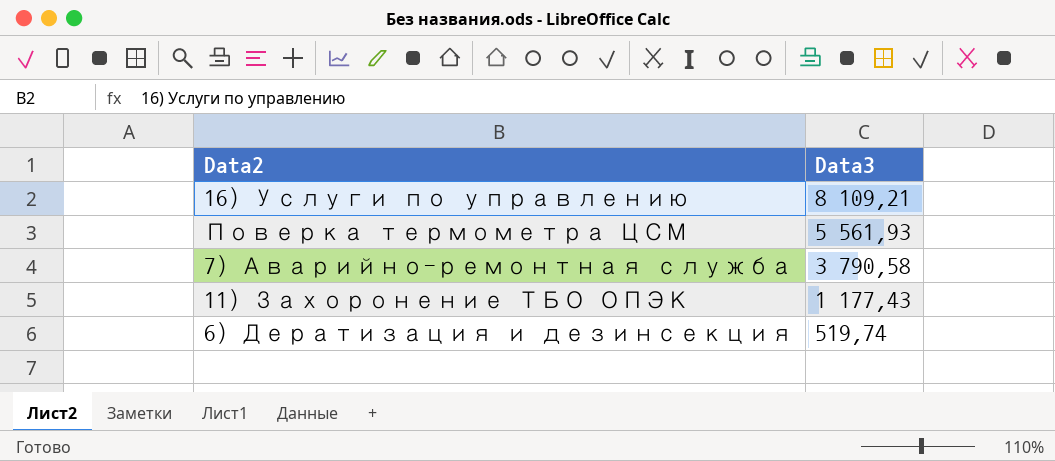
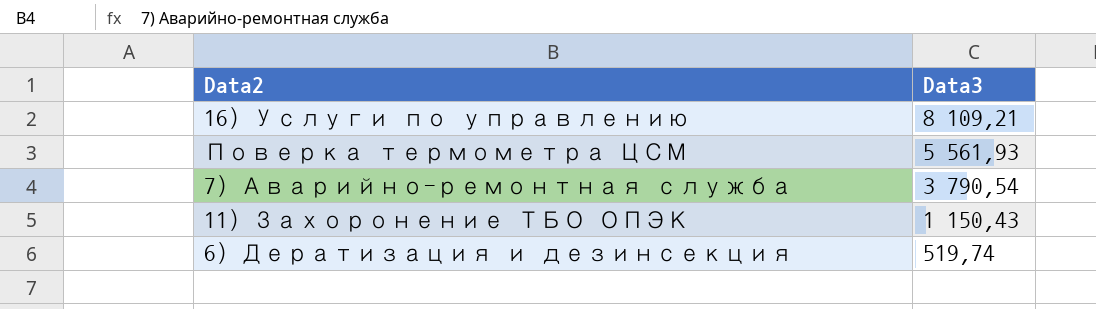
7) Аварийно-ремонтная служба | Data3: 3 790,58 -> 3 790,54
11) Захоронение ТБО ОПЭК | Data3: 1 177,43 -> 1 150,43

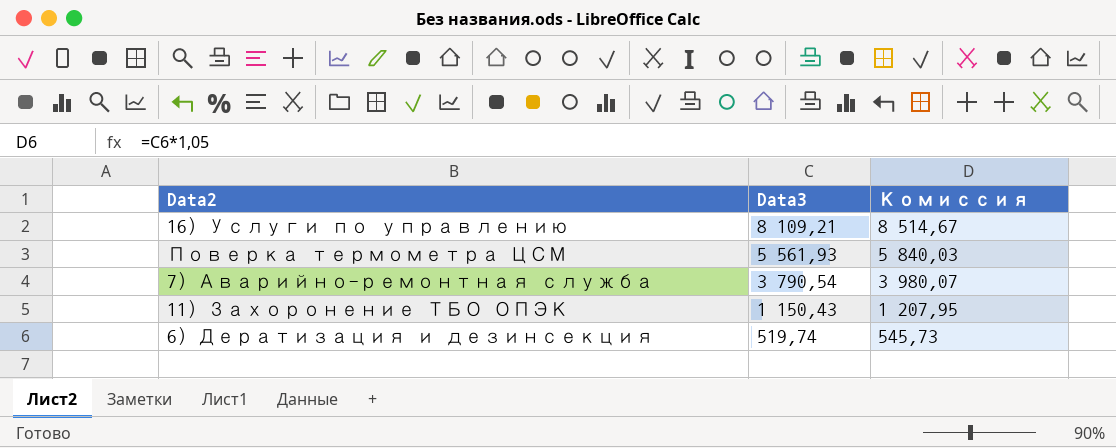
column Комиссия | formula: none -> [Data3] * 1,05

